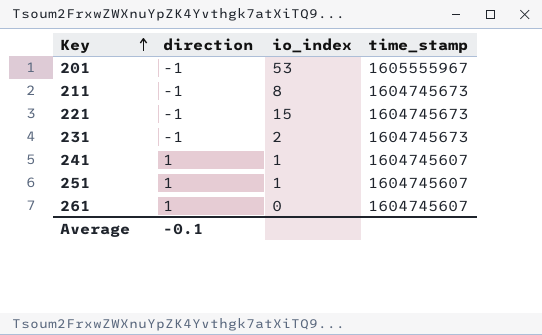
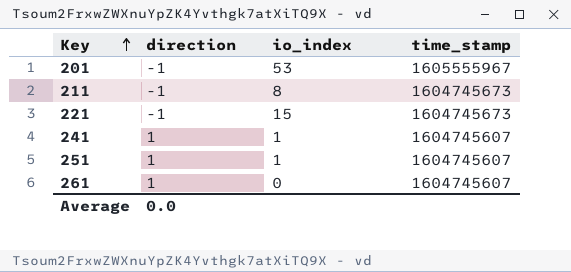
row 231: -1 | 2 | 1604745673 -> none
Average | direction: -0.1 -> 0.0

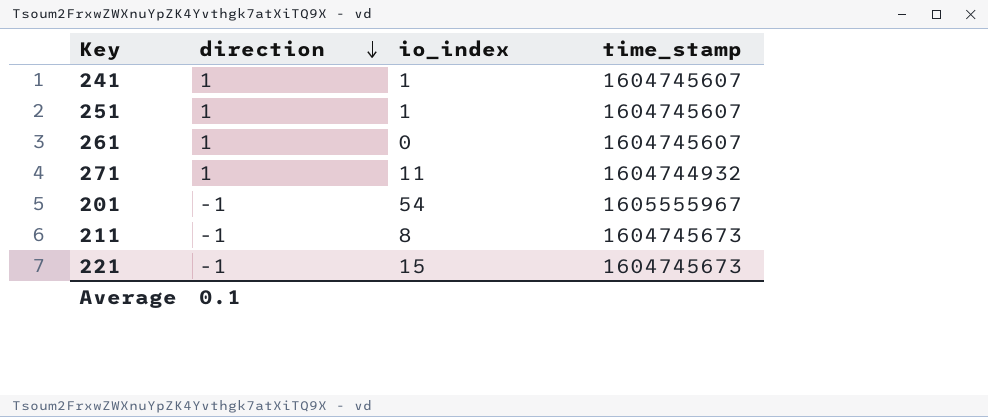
row order: Key ascending -> direction descending
row 271: none -> 1 | 11 | 1604744932
201 | io_index: 53 -> 54
Average | direction: 0.0 -> 0.1

